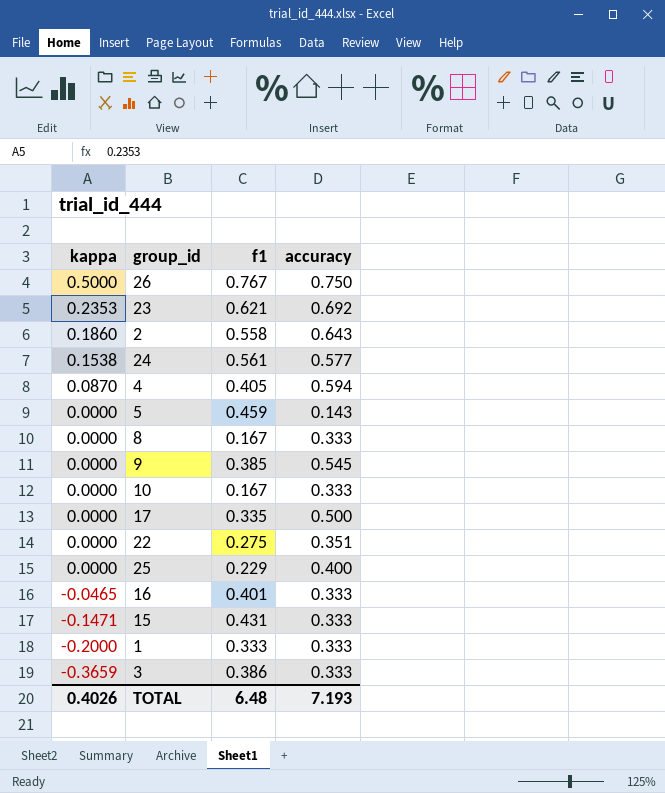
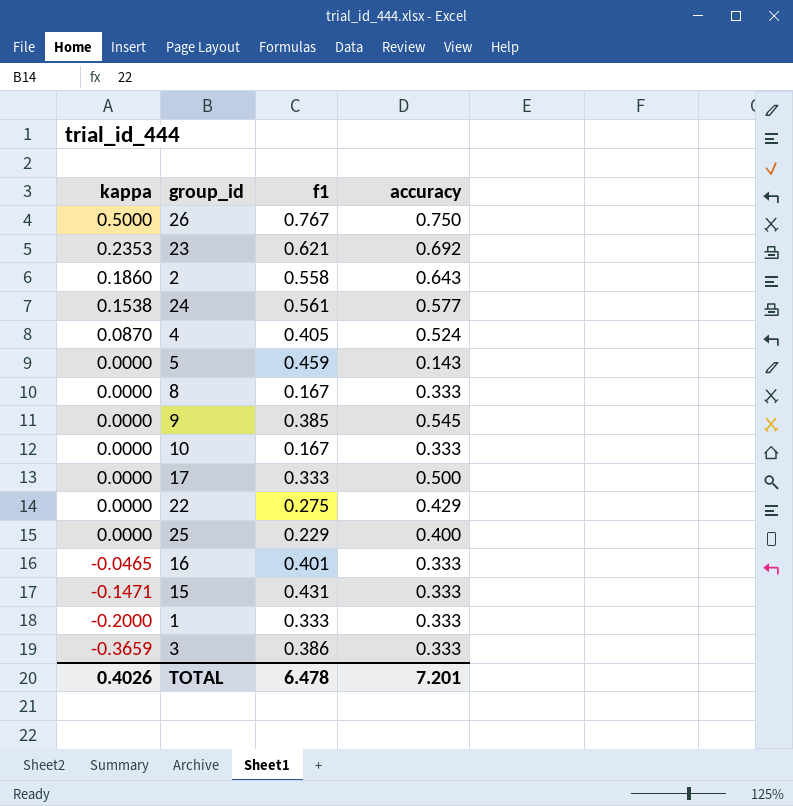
4 | accuracy: 0.594 -> 0.524
17 | f1: 0.335 -> 0.333
22 | accuracy: 0.351 -> 0.429
TOTAL | f1: 6.48 -> 6.478
TOTAL | accuracy: 7.193 -> 7.201

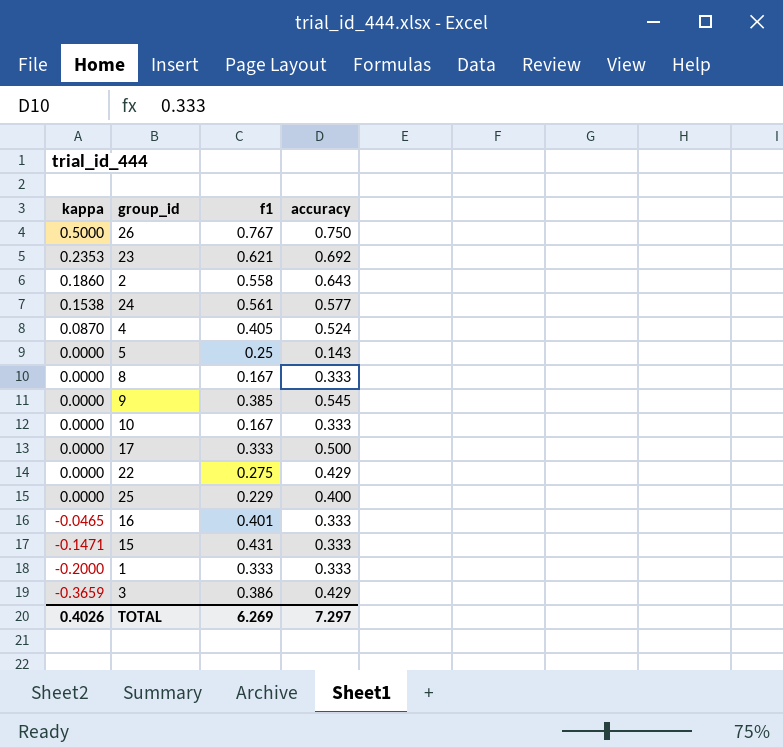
5 | f1: 0.459 -> 0.25
3 | accuracy: 0.333 -> 0.429
TOTAL | f1: 6.478 -> 6.269
TOTAL | accuracy: 7.201 -> 7.297

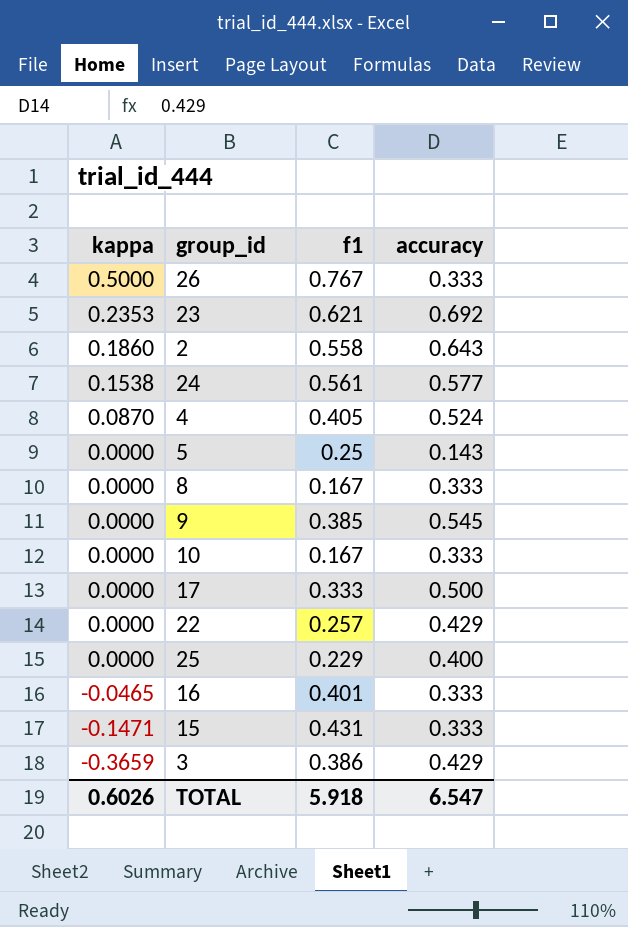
row 1: -0.2000 | 0.333 | 0.333 -> none
26 | accuracy: 0.750 -> 0.333
22 | f1: 0.275 -> 0.257
TOTAL | kappa: 0.4026 -> 0.6026
TOTAL | f1: 6.269 -> 5.918
TOTAL | accuracy: 7.297 -> 6.547

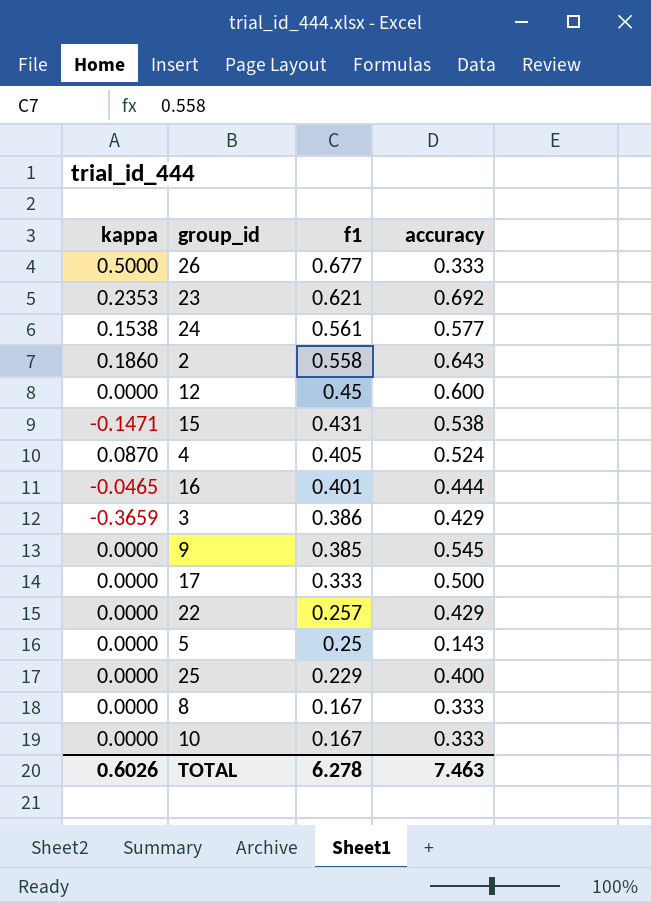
row order: kappa descending -> f1 descending
26 | f1: 0.767 -> 0.677
row 12: none -> 0.0000 | 0.45 | 0.600
15 | accuracy: 0.333 -> 0.538
16 | accuracy: 0.333 -> 0.444
TOTAL | f1: 5.918 -> 6.278
TOTAL | accuracy: 6.547 -> 7.463

